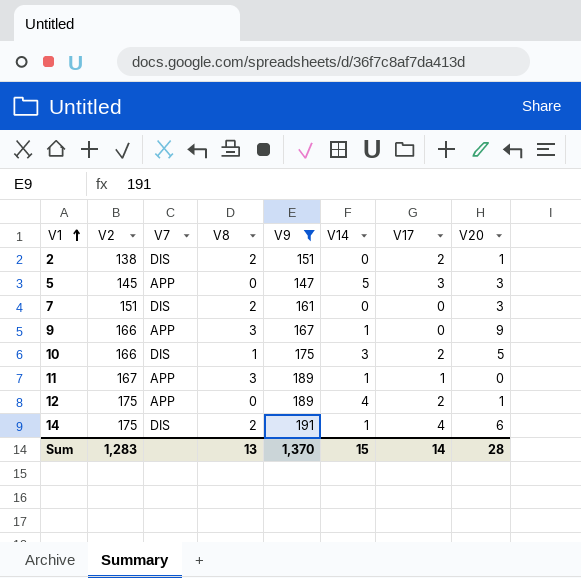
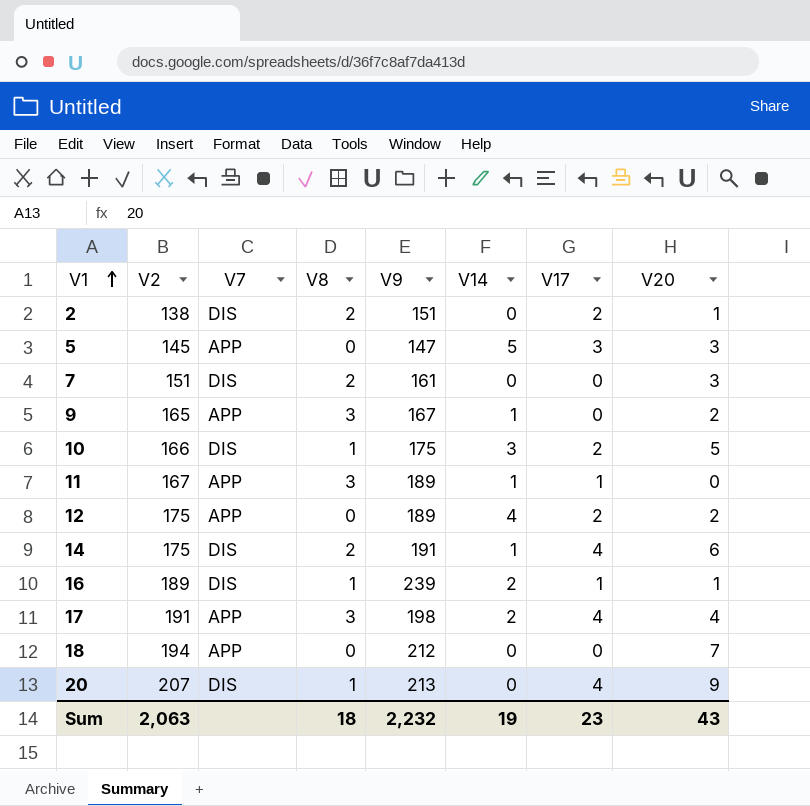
filter: V9 <= 191 -> none
9 | V2: 166 -> 165
9 | V20: 9 -> 2
12 | V20: 1 -> 2
Sum | V2: 1,283 -> 2,063
Sum | V8: 13 -> 18
Sum | V9: 1,370 -> 2,232
Sum | V14: 15 -> 19
Sum | V17: 14 -> 23
Sum | V20: 28 -> 43

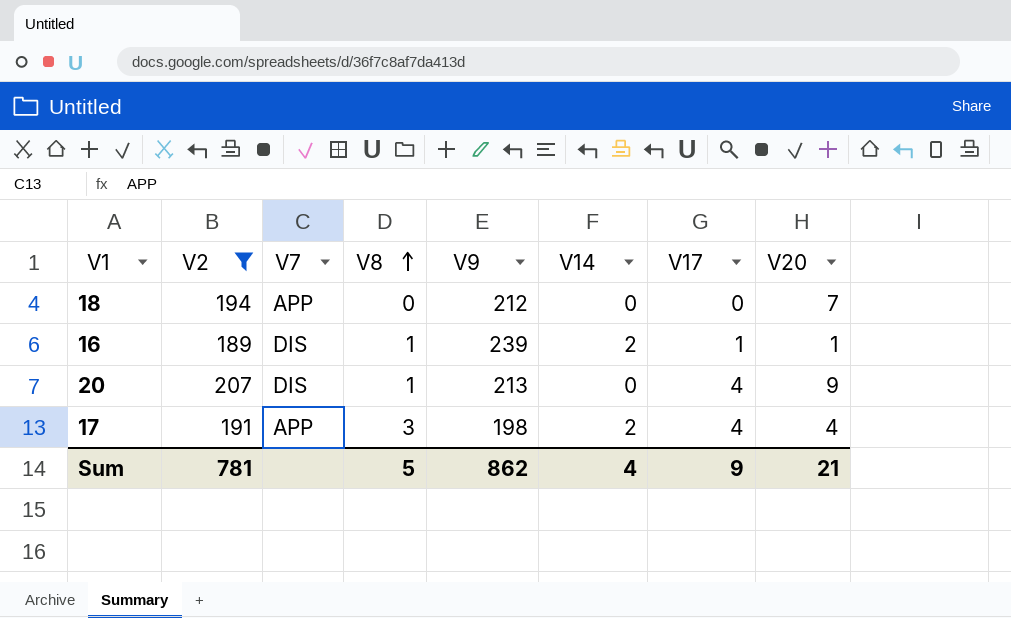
filter: none -> V2 >= 189
row order: V1 ascending -> V8 ascending
Sum | V2: 2,063 -> 781
Sum | V8: 18 -> 5
Sum | V9: 2,232 -> 862
Sum | V14: 19 -> 4
Sum | V17: 23 -> 9
Sum | V20: 43 -> 21

